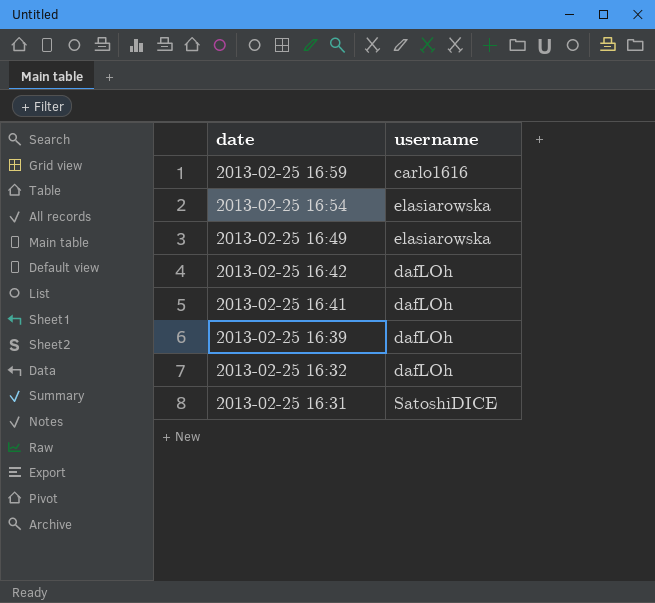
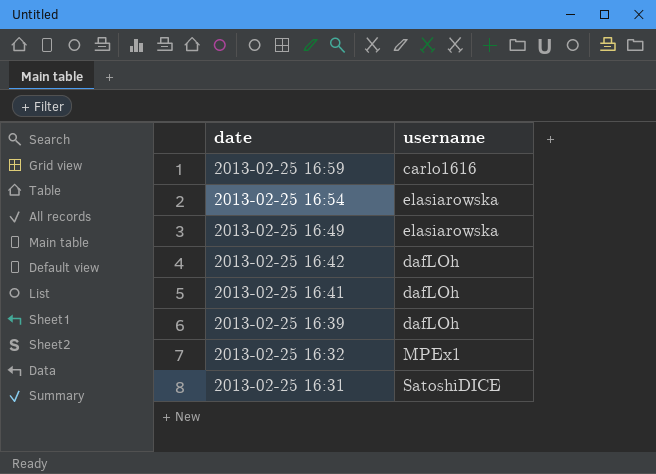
2013-02-25 16:32 | username: dafLOh -> MPEx1

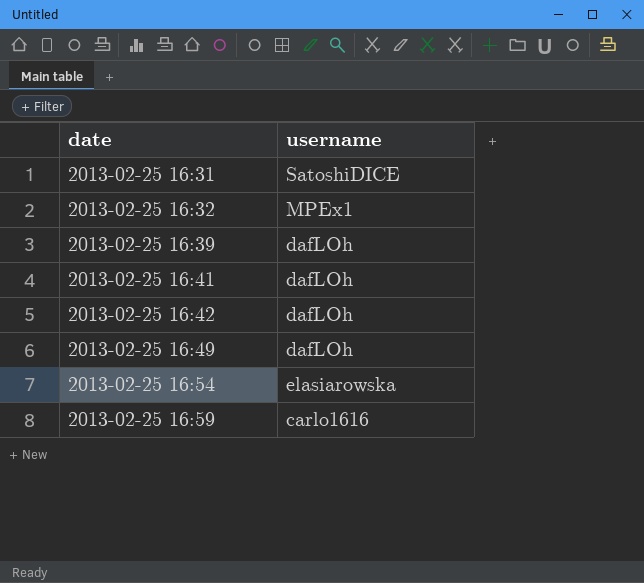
row order: date descending -> date ascending
2013-02-25 16:49 | username: elasiarowska -> dafLOh

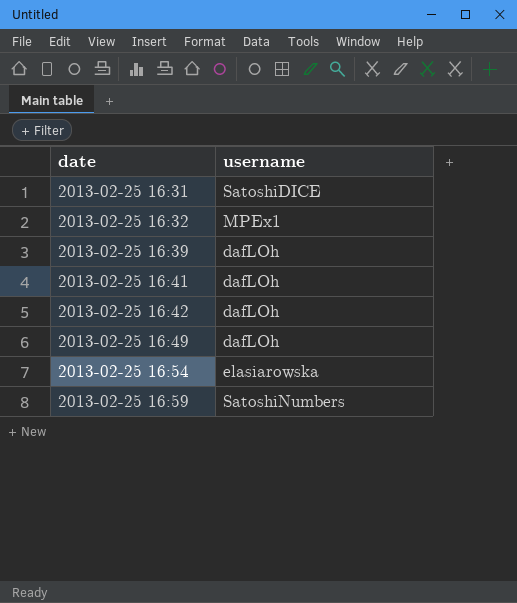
2013-02-25 16:59 | username: carlo1616 -> SatoshiNumbers

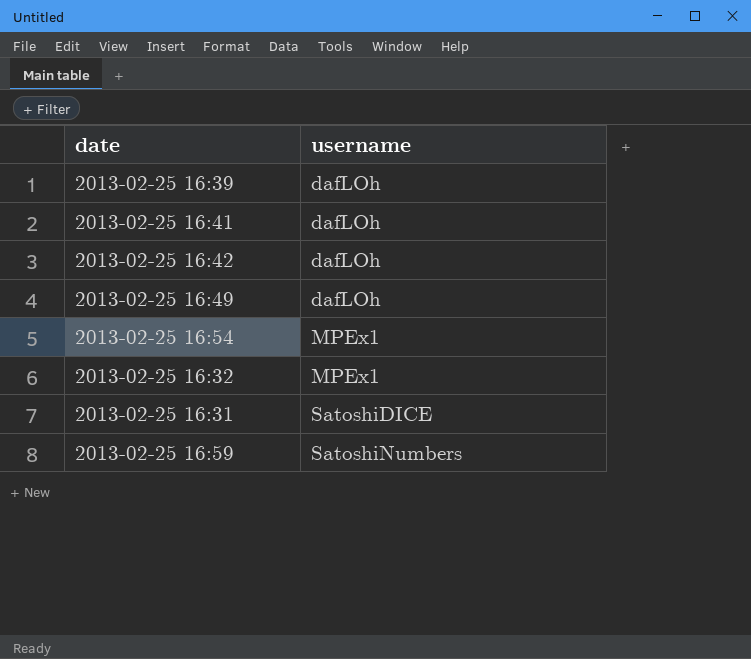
row order: date ascending -> username ascending
2013-02-25 16:54 | username: elasiarowska -> MPEx1

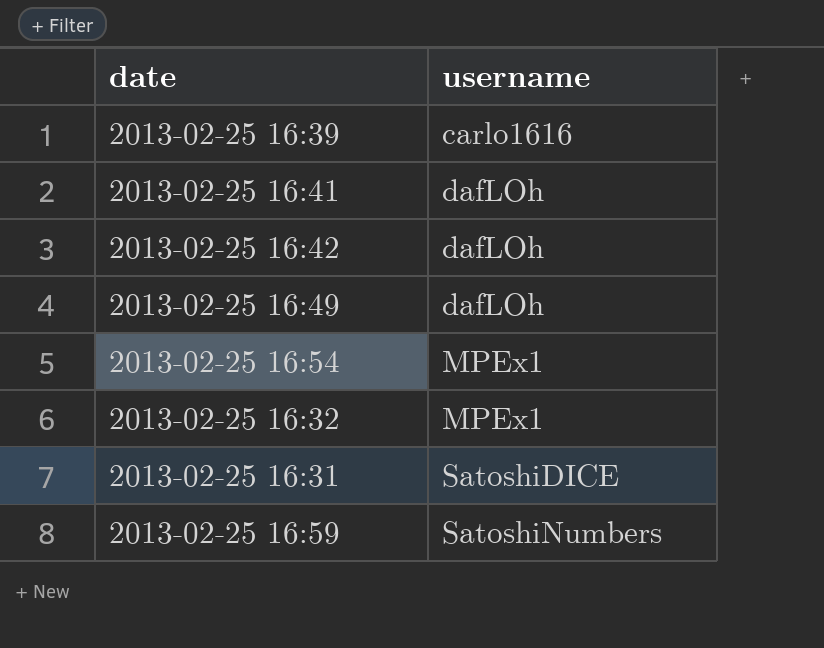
2013-02-25 16:39 | username: dafLOh -> carlo1616

